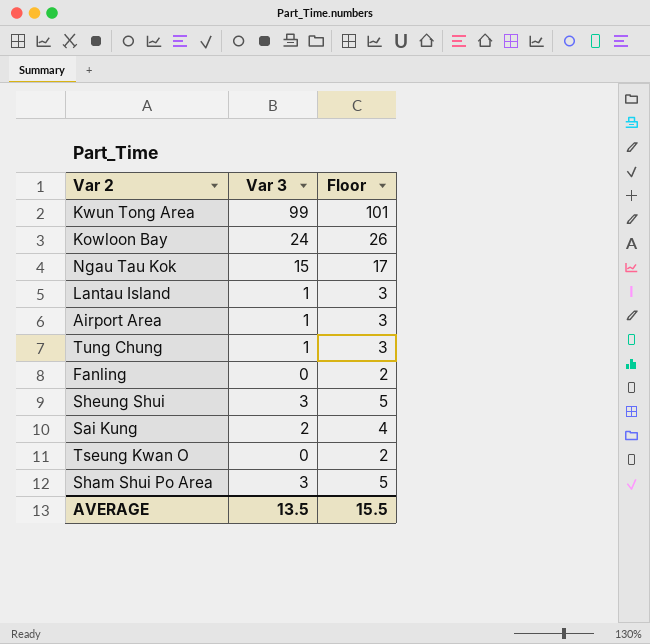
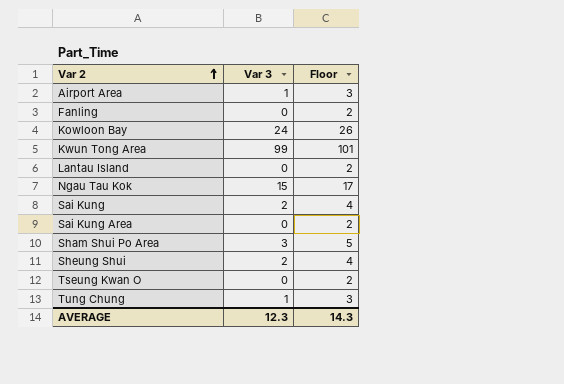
row order: none -> Var 2 ascending
Lantau Island | Var 3: 1 -> 0
Lantau Island | Floor: 3 -> 2
row Sai Kung Area: none -> 0 | 2
Sheung Shui | Var 3: 3 -> 2
Sheung Shui | Floor: 5 -> 4
AVERAGE | Var 3: 13.5 -> 12.3
AVERAGE | Floor: 15.5 -> 14.3

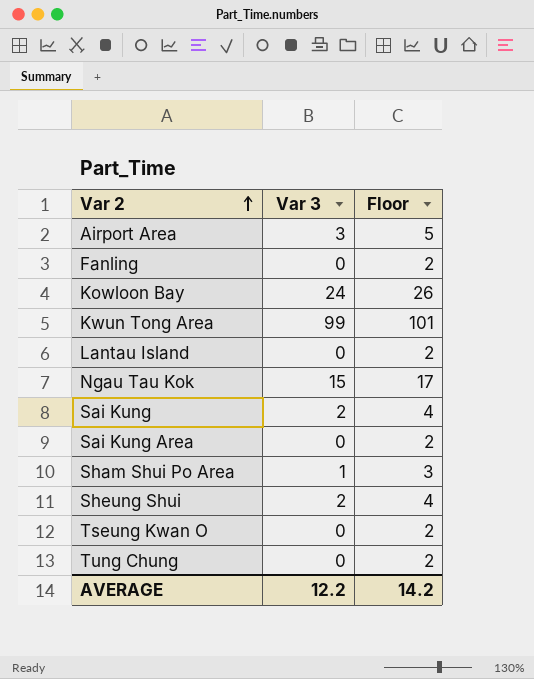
Airport Area | Var 3: 1 -> 3
Airport Area | Floor: 3 -> 5
Sham Shui Po Area | Var 3: 3 -> 1
Sham Shui Po Area | Floor: 5 -> 3
Tung Chung | Var 3: 1 -> 0
Tung Chung | Floor: 3 -> 2
AVERAGE | Var 3: 12.3 -> 12.2
AVERAGE | Floor: 14.3 -> 14.2

